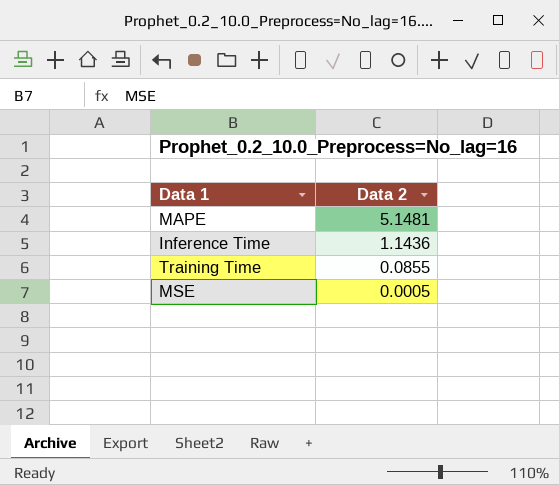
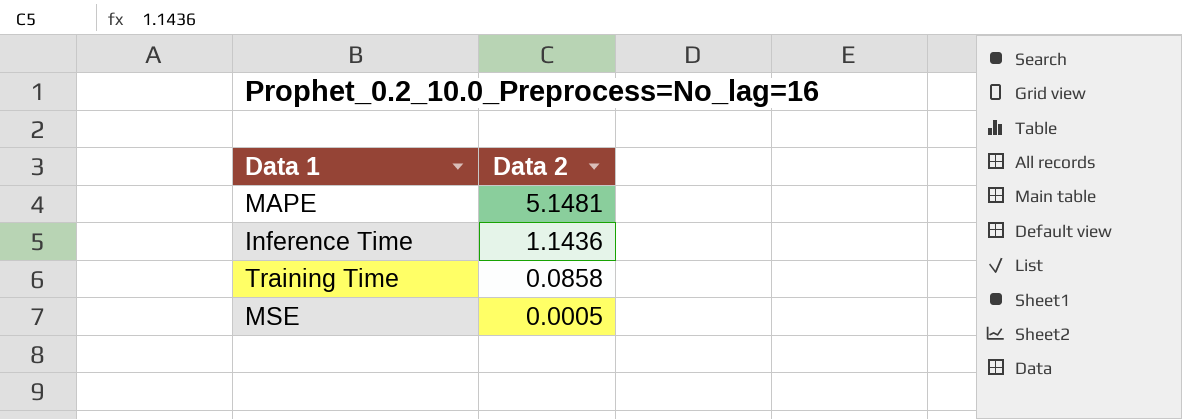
Training Time | Data 2: 0.0855 -> 0.0858

